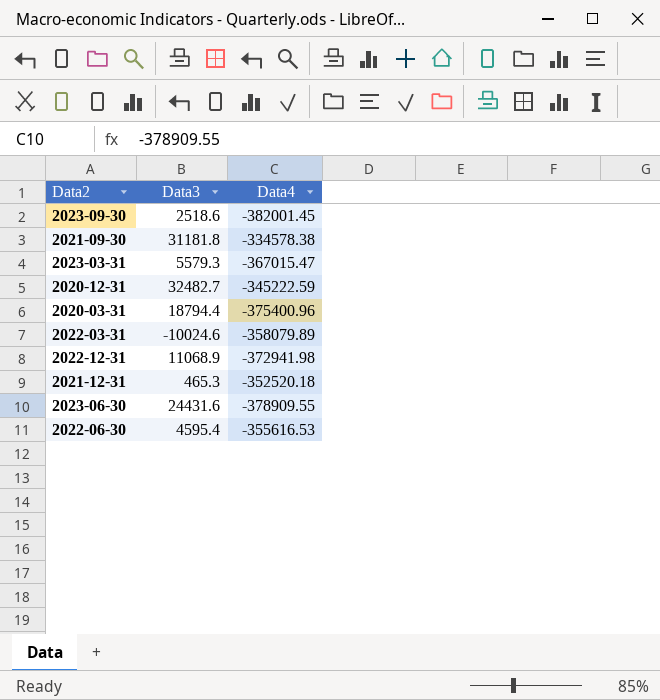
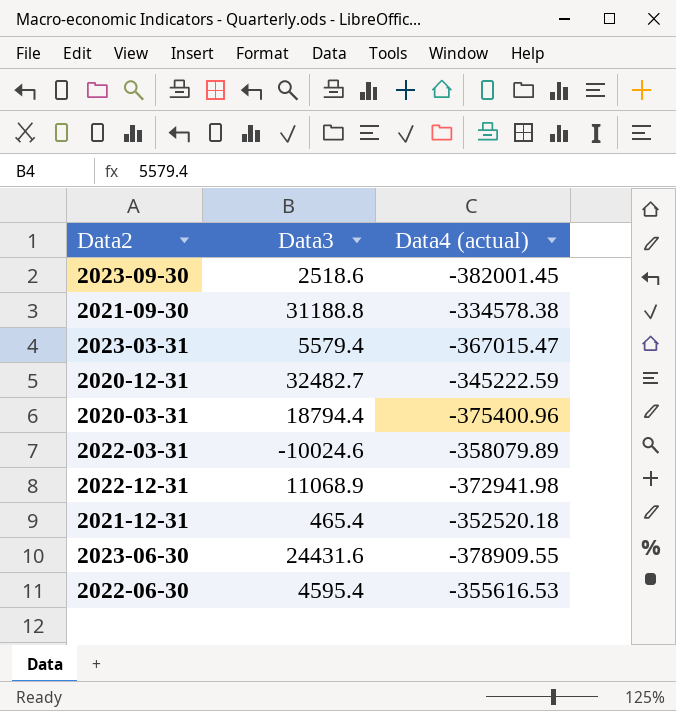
column name: Data4 -> Data4 (actual)
2021-09-30 | Data3: 31181.8 -> 31188.8
2023-03-31 | Data3: 5579.3 -> 5579.4
2021-12-31 | Data3: 465.3 -> 465.4

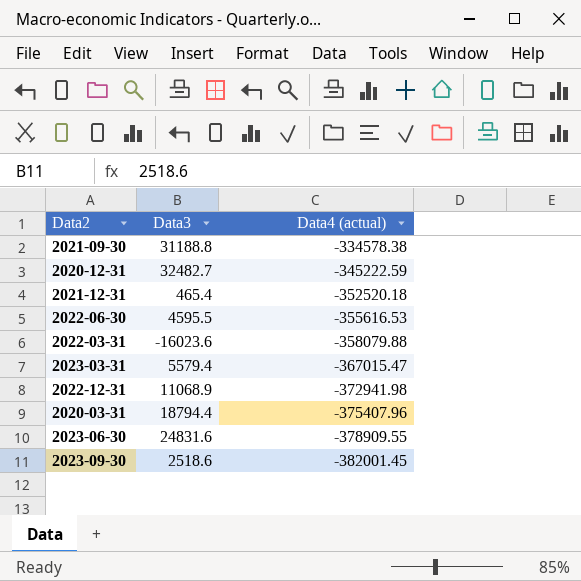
row order: none -> Data4 (actual) descending
2022-06-30 | Data3: 4595.4 -> 4595.5
2022-03-31 | Data3: -10024.6 -> -16023.6
2022-03-31 | Data4 (actual): -358079.89 -> -358079.88
2020-03-31 | Data4 (actual): -375400.96 -> -375407.96
2023-06-30 | Data3: 24431.6 -> 24831.6

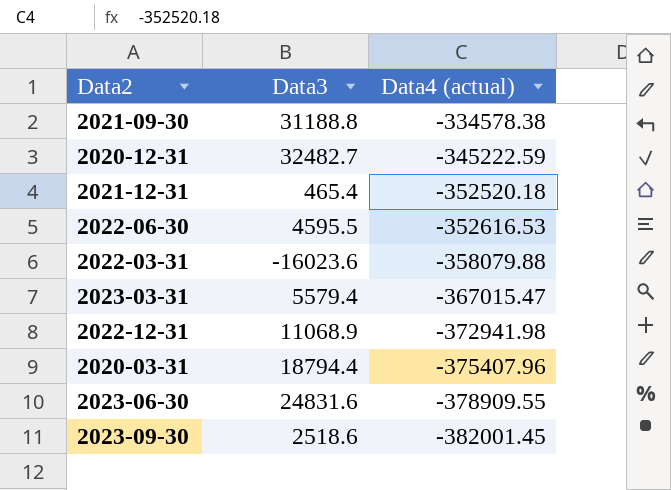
2022-06-30 | Data4 (actual): -355616.53 -> -352616.53

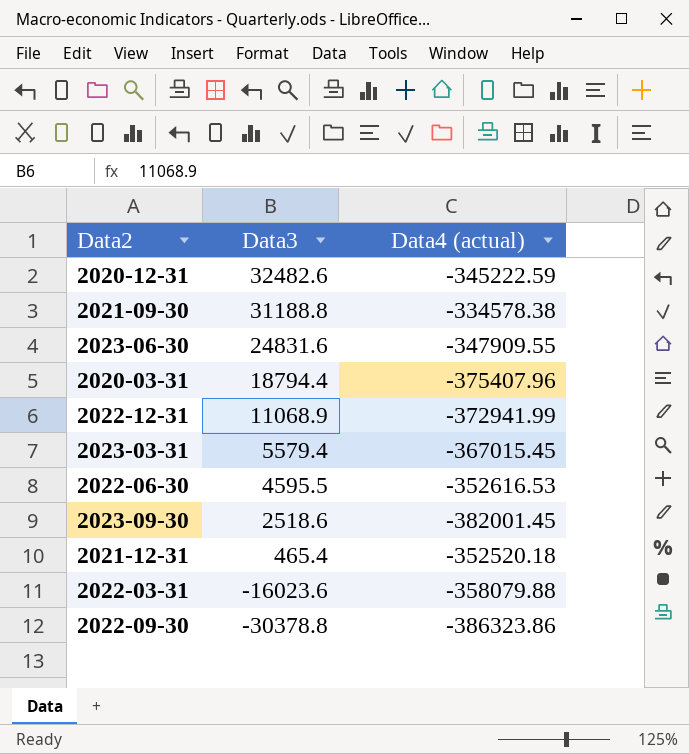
row order: Data4 (actual) descending -> Data3 descending
2020-12-31 | Data3: 32482.7 -> 32482.6
2023-06-30 | Data4 (actual): -378909.55 -> -347909.55
2022-12-31 | Data4 (actual): -372941.98 -> -372941.99
2023-03-31 | Data4 (actual): -367015.47 -> -367015.45
row 2022-09-30: none -> -30378.8 | -386323.86

